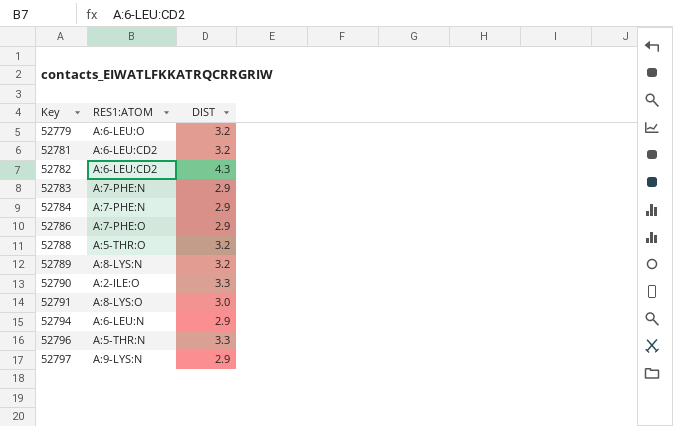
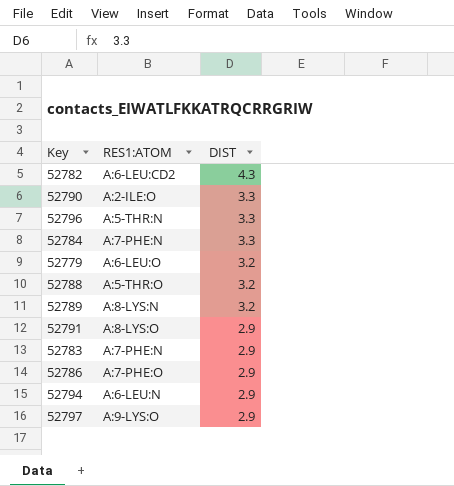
row order: Key ascending -> DIST descending
row 52781: A:6-LEU:CD2 | 3.2 -> none
52784 | DIST: 2.9 -> 3.3
52791 | DIST: 3.0 -> 2.9
52797 | RES1:ATOM: A:9-LYS:N -> A:9-LYS:O

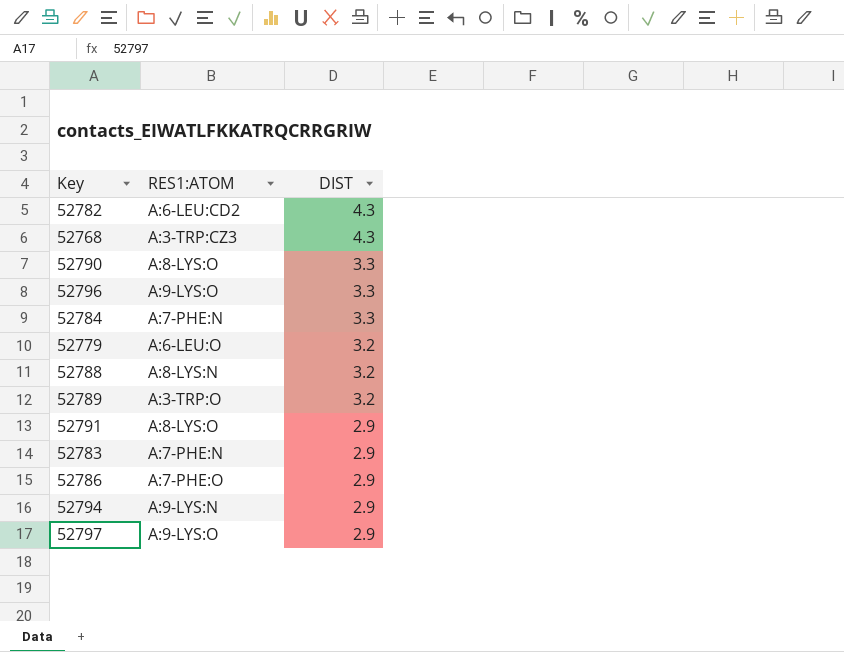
row 52768: none -> A:3-TRP:CZ3 | 4.3
52790 | RES1:ATOM: A:2-ILE:O -> A:8-LYS:O
52796 | RES1:ATOM: A:5-THR:N -> A:9-LYS:O
52788 | RES1:ATOM: A:5-THR:O -> A:8-LYS:N
52789 | RES1:ATOM: A:8-LYS:N -> A:3-TRP:O
52794 | RES1:ATOM: A:6-LEU:N -> A:9-LYS:N

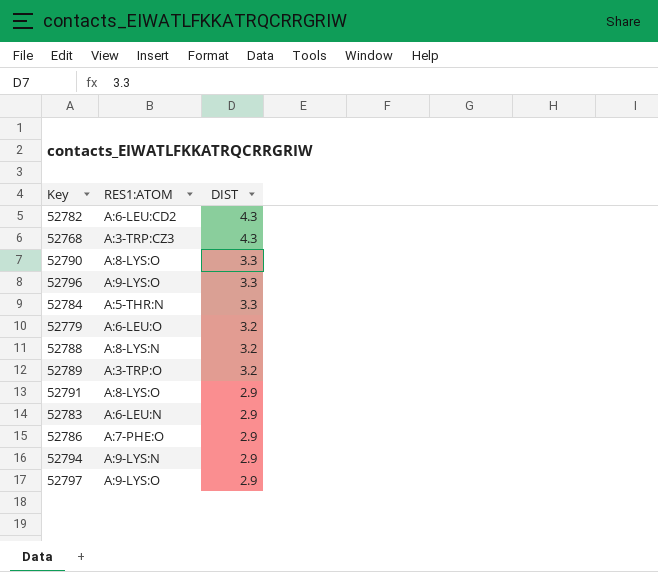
52784 | RES1:ATOM: A:7-PHE:N -> A:5-THR:N
52783 | RES1:ATOM: A:7-PHE:N -> A:6-LEU:N

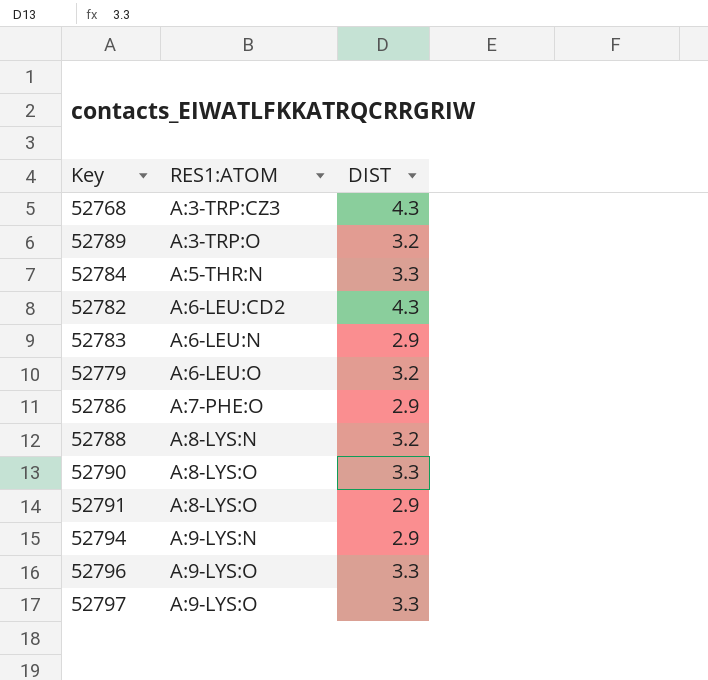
row order: DIST descending -> RES1:ATOM ascending
52797 | DIST: 2.9 -> 3.3

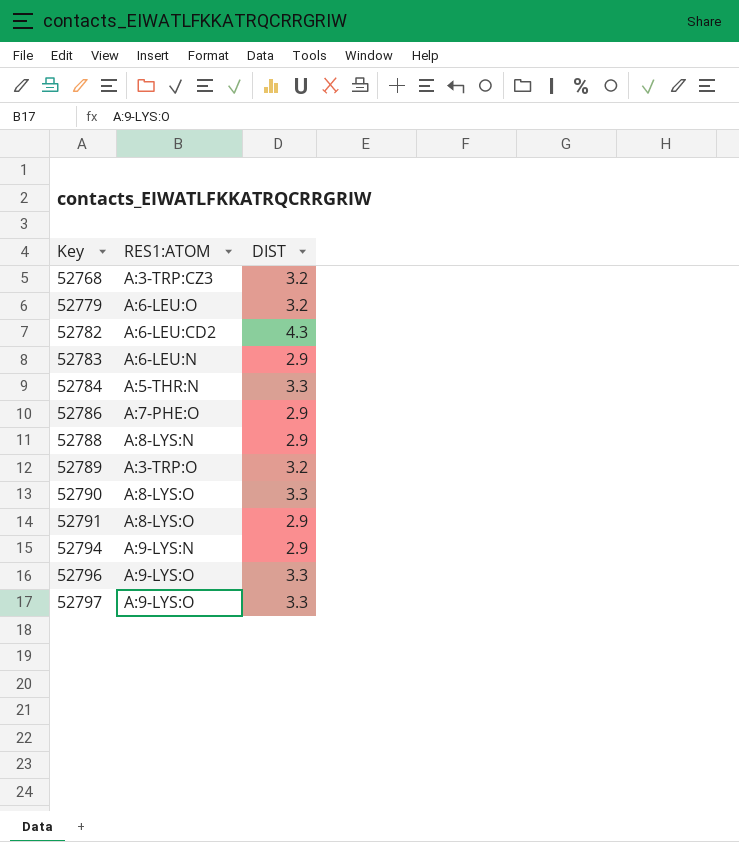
row order: RES1:ATOM ascending -> Key ascending
52768 | DIST: 4.3 -> 3.2
52788 | DIST: 3.2 -> 2.9

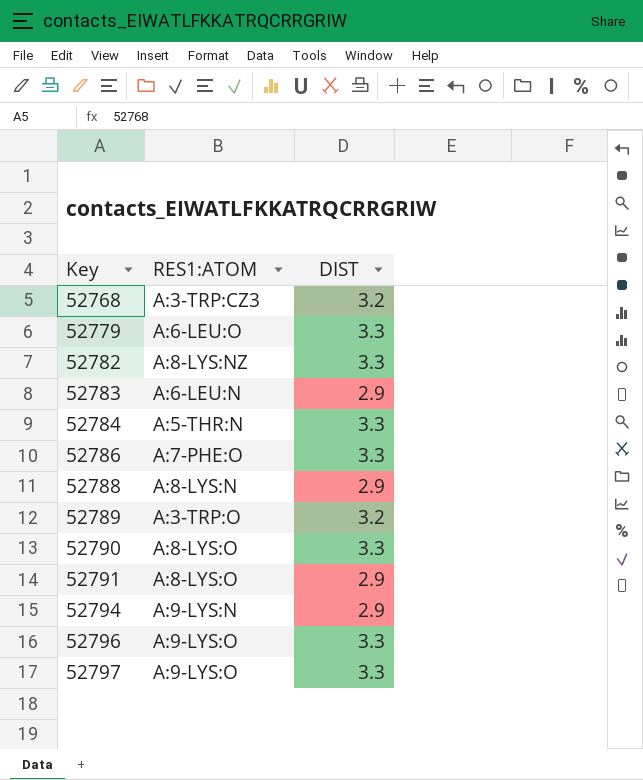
52779 | DIST: 3.2 -> 3.3
52782 | RES1:ATOM: A:6-LEU:CD2 -> A:8-LYS:NZ
52782 | DIST: 4.3 -> 3.3
52786 | DIST: 2.9 -> 3.3

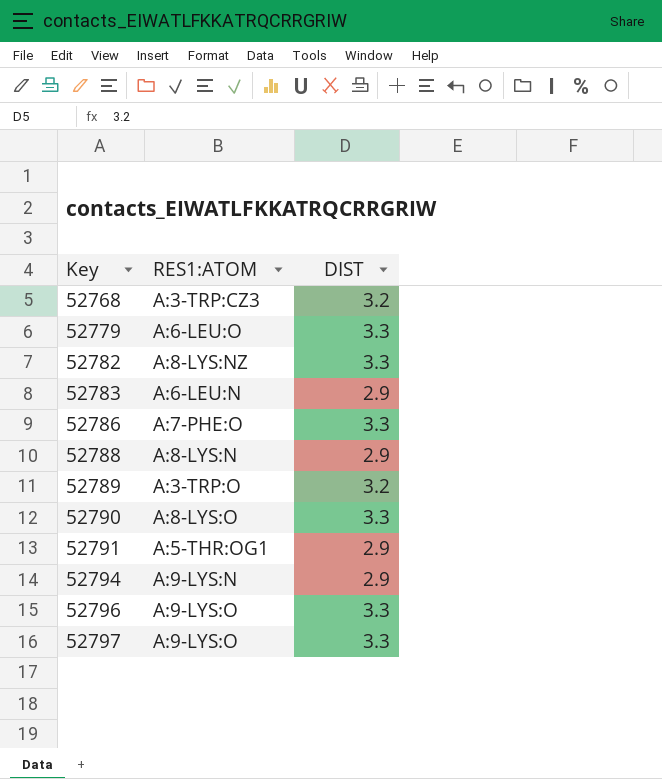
row 52784: A:5-THR:N | 3.3 -> none
52791 | RES1:ATOM: A:8-LYS:O -> A:5-THR:OG1

